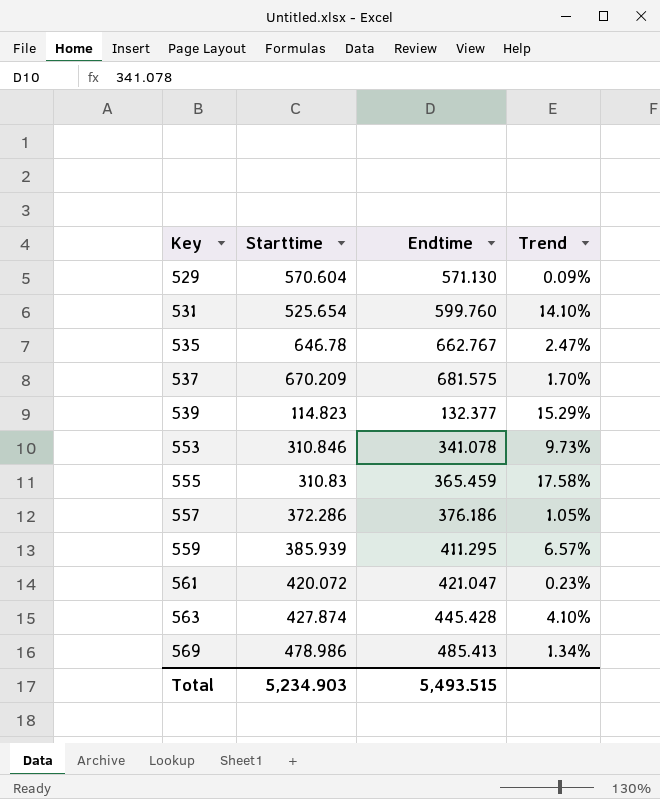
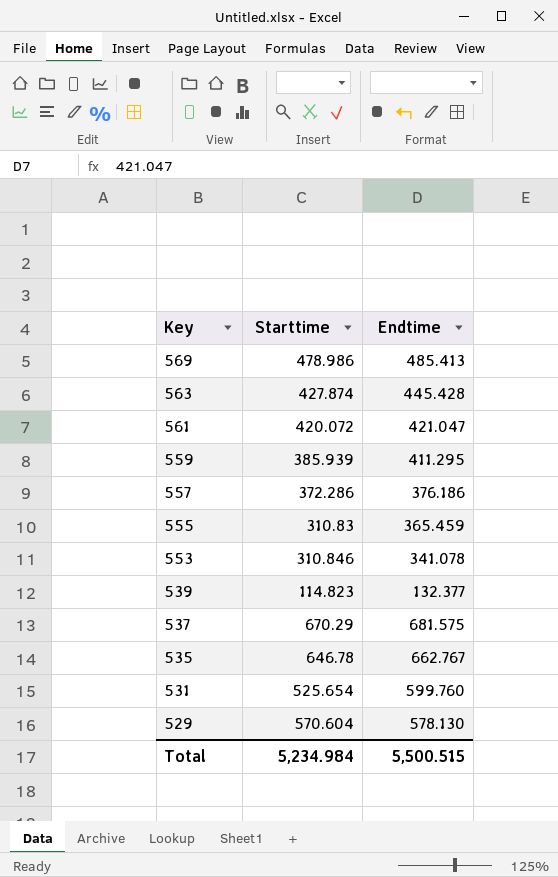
row order: Key ascending -> Key descending
column Trend | formula: ([Endtime] - [Starttime]) / [Starttime] -> none
537 | Starttime: 670.209 -> 670.29
529 | Endtime: 571.130 -> 578.130
Total | Starttime: 5,234.903 -> 5,234.984
Total | Endtime: 5,493.515 -> 5,500.515

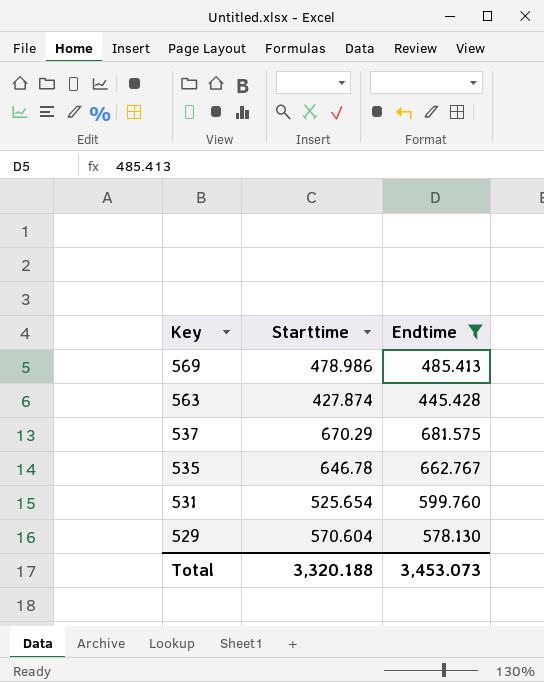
filter: none -> Endtime >= 445.428
Total | Starttime: 5,234.984 -> 3,320.188
Total | Endtime: 5,500.515 -> 3,453.073

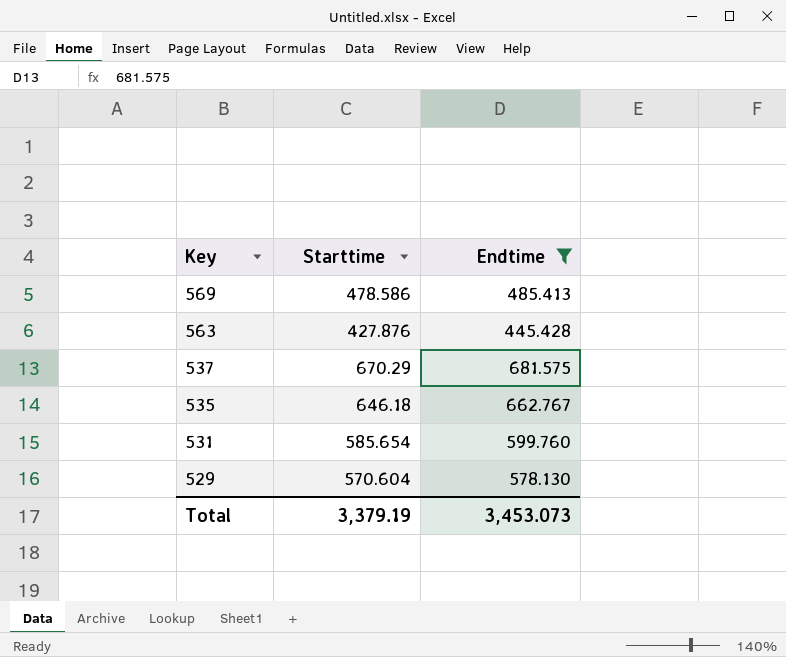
569 | Starttime: 478.986 -> 478.586
563 | Starttime: 427.874 -> 427.876
535 | Starttime: 646.78 -> 646.18
531 | Starttime: 525.654 -> 585.654
Total | Starttime: 3,320.188 -> 3,379.19

